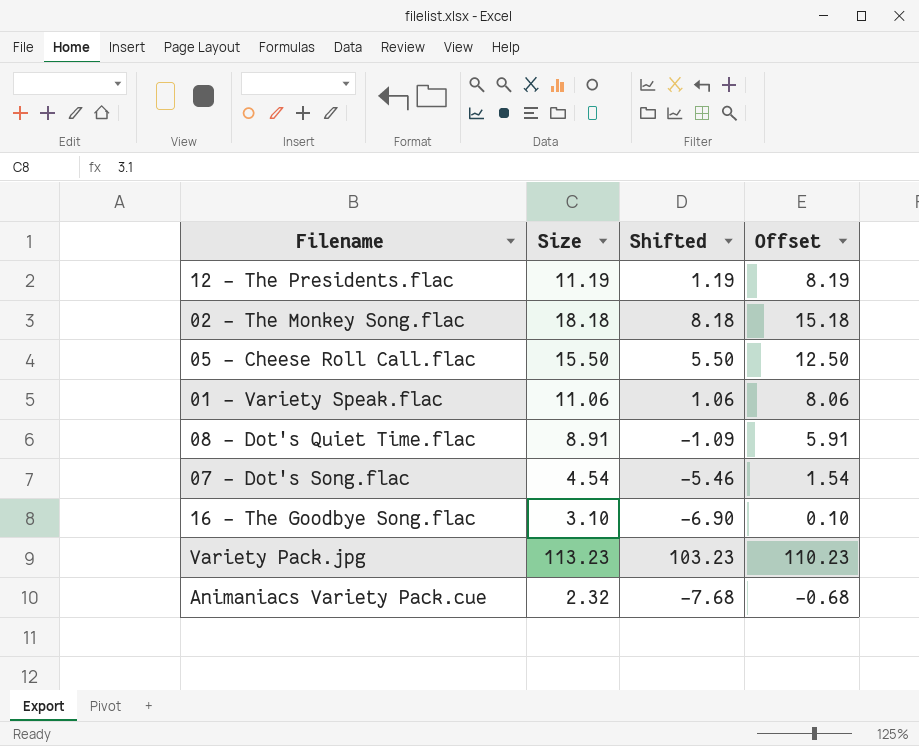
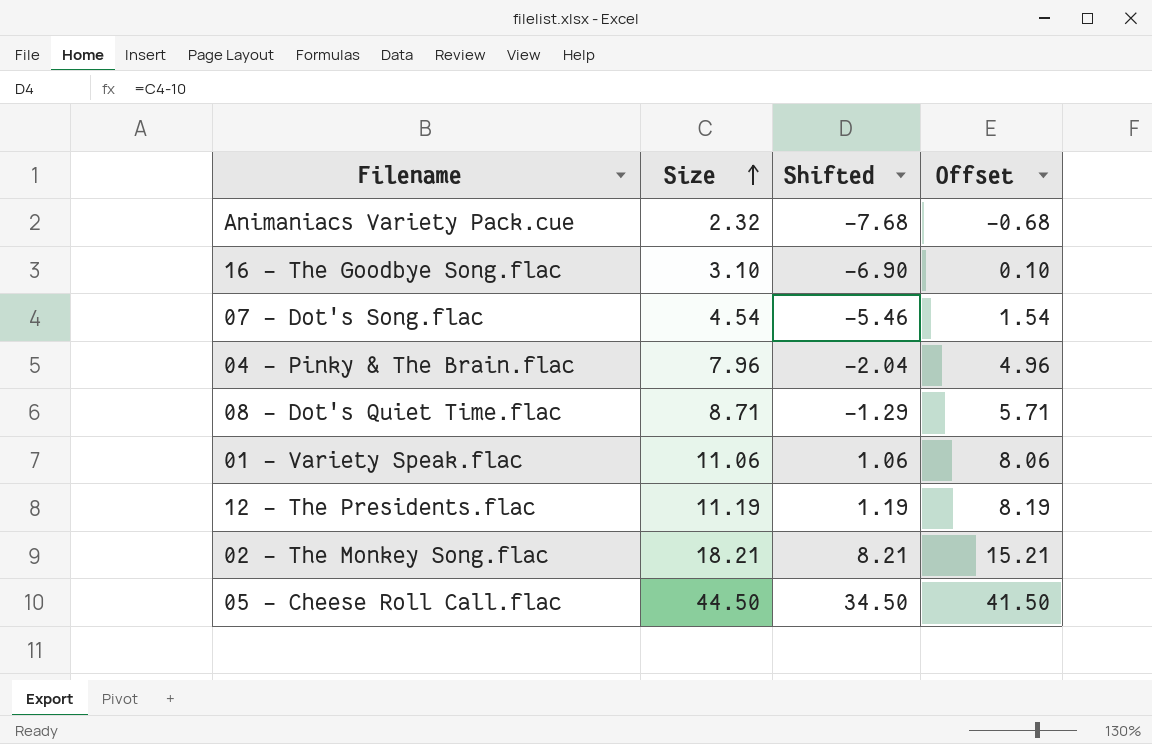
row order: none -> Size ascending
row Variety Pack.jpg: 113.23 | 103.23 | 110.23 -> none
row 04 - Pinky & The Brain.flac: none -> 7.96 | -2.04 | 4.96
08 - Dot's Quiet Time.flac | Size: 8.91 -> 8.71
08 - Dot's Quiet Time.flac | Shifted: -1.09 -> -1.29
08 - Dot's Quiet Time.flac | Offset: 5.91 -> 5.71
02 - The Monkey Song.flac | Size: 18.18 -> 18.21
02 - The Monkey Song.flac | Shifted: 8.18 -> 8.21
02 - The Monkey Song.flac | Offset: 15.18 -> 15.21
05 - Cheese Roll Call.flac | Size: 15.50 -> 44.50
05 - Cheese Roll Call.flac | Shifted: 5.50 -> 34.50
05 - Cheese Roll Call.flac | Offset: 12.50 -> 41.50

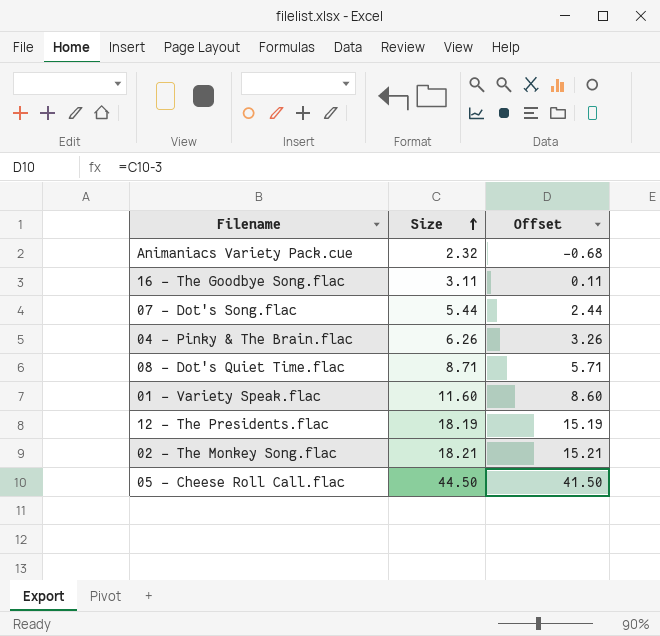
column Shifted | formula: [Size] - 10 -> none
16 - The Goodbye Song.flac | Size: 3.10 -> 3.11
16 - The Goodbye Song.flac | Offset: 0.10 -> 0.11
07 - Dot's Song.flac | Size: 4.54 -> 5.44
07 - Dot's Song.flac | Offset: 1.54 -> 2.44
04 - Pinky & The Brain.flac | Size: 7.96 -> 6.26
04 - Pinky & The Brain.flac | Offset: 4.96 -> 3.26
01 - Variety Speak.flac | Size: 11.06 -> 11.60
01 - Variety Speak.flac | Offset: 8.06 -> 8.60
12 - The Presidents.flac | Size: 11.19 -> 18.19
12 - The Presidents.flac | Offset: 8.19 -> 15.19

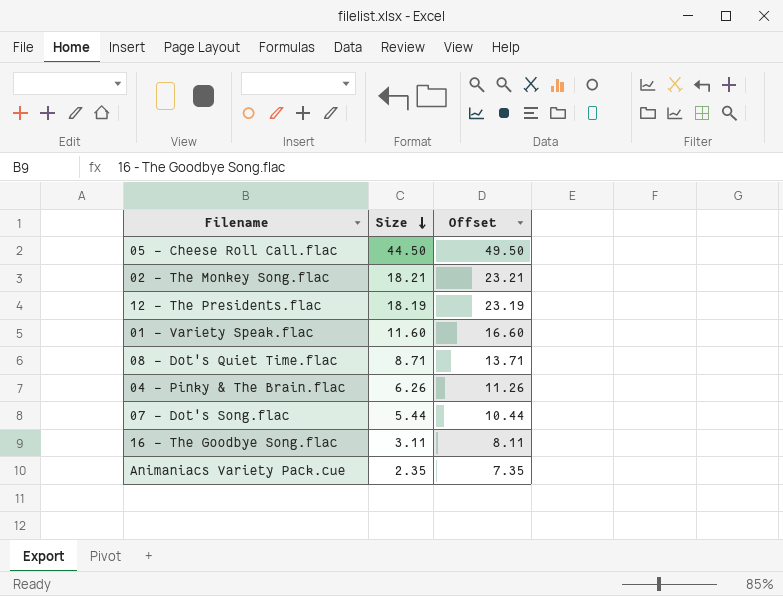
row order: Size ascending -> Size descending
column Offset | formula: [Size] - 3 -> [Size] + 5
Animaniacs Variety Pack.cue | Size: 2.32 -> 2.35

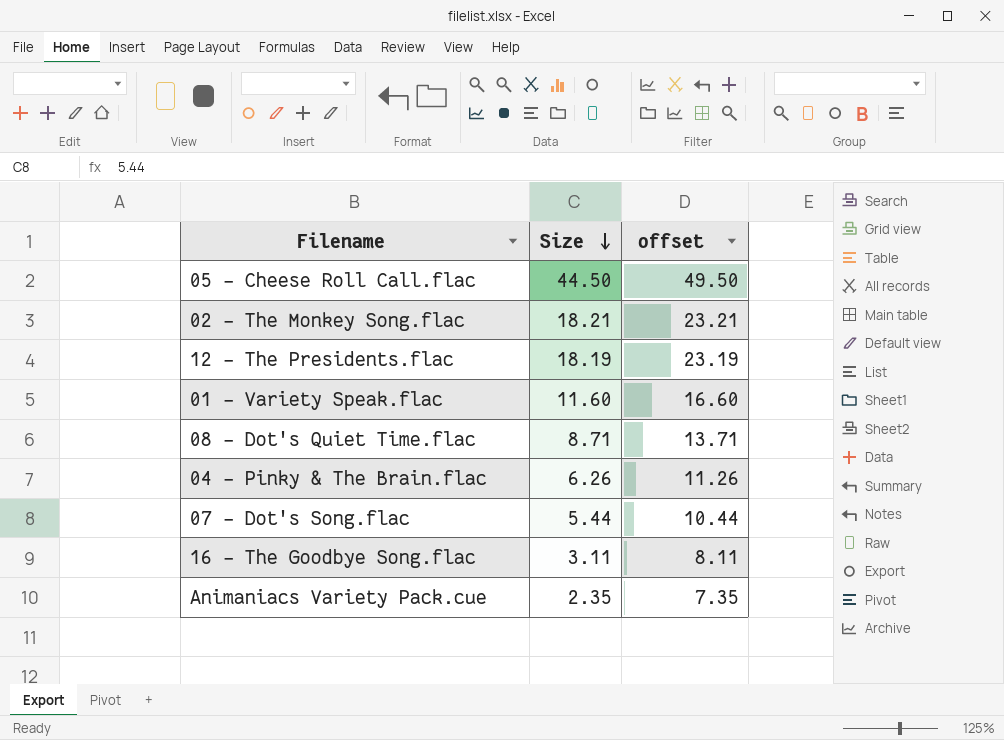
column name: Offset -> offset

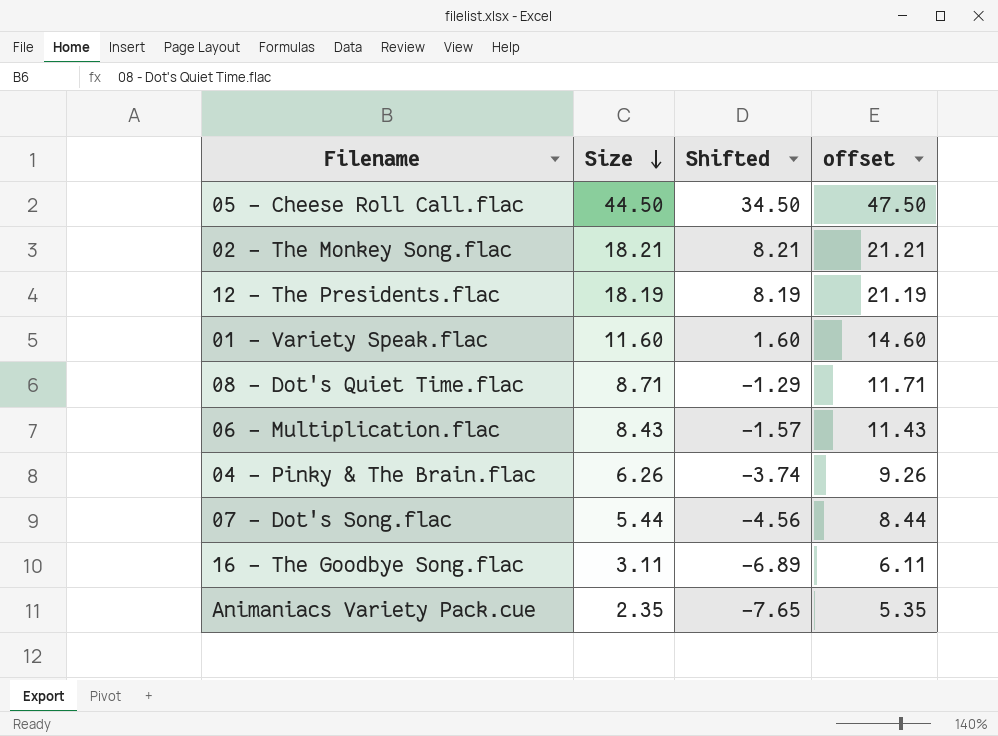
column Shifted | formula: none -> [Size] - 10
column offset | formula: [Size] + 5 -> [Size] + 3
row 06 - Multiplication.flac: none -> 8.43 | -1.57 | 11.43

